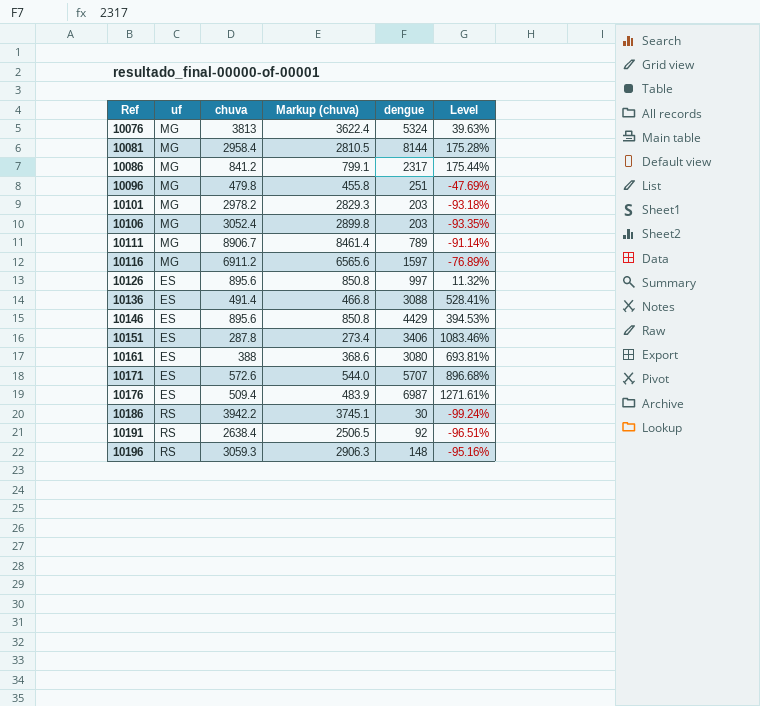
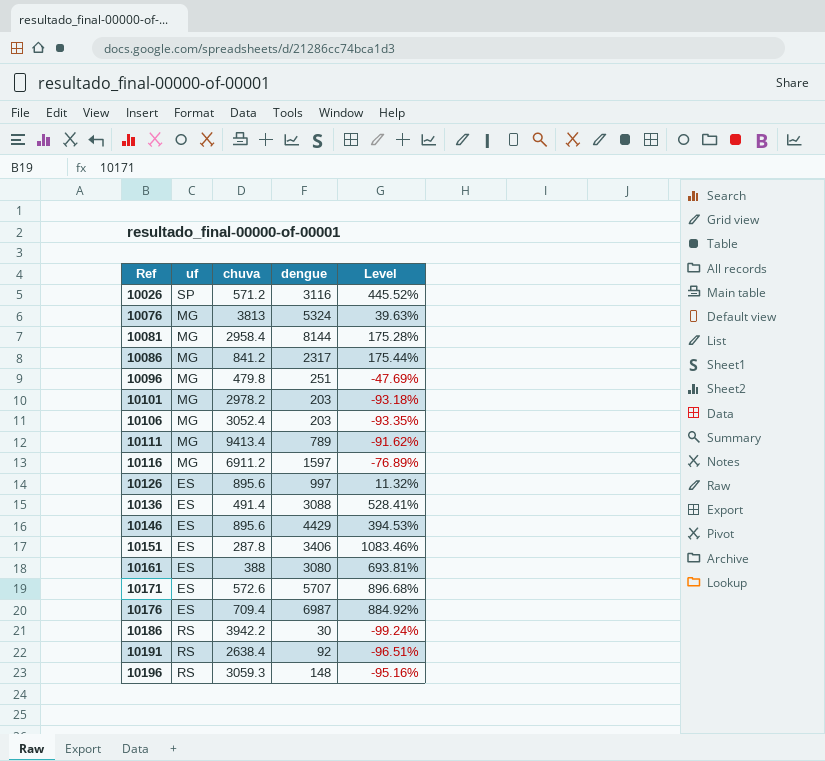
column Markup (chuva) | formula: [chuva] * 0.95 -> none
row 10026: none -> SP | 571.2 | 3116 | 445.52%
10111 | chuva: 8906.7 -> 9413.4
10111 | Level: -91.14% -> -91.62%
10176 | chuva: 509.4 -> 709.4
10176 | Level: 1271.61% -> 884.92%

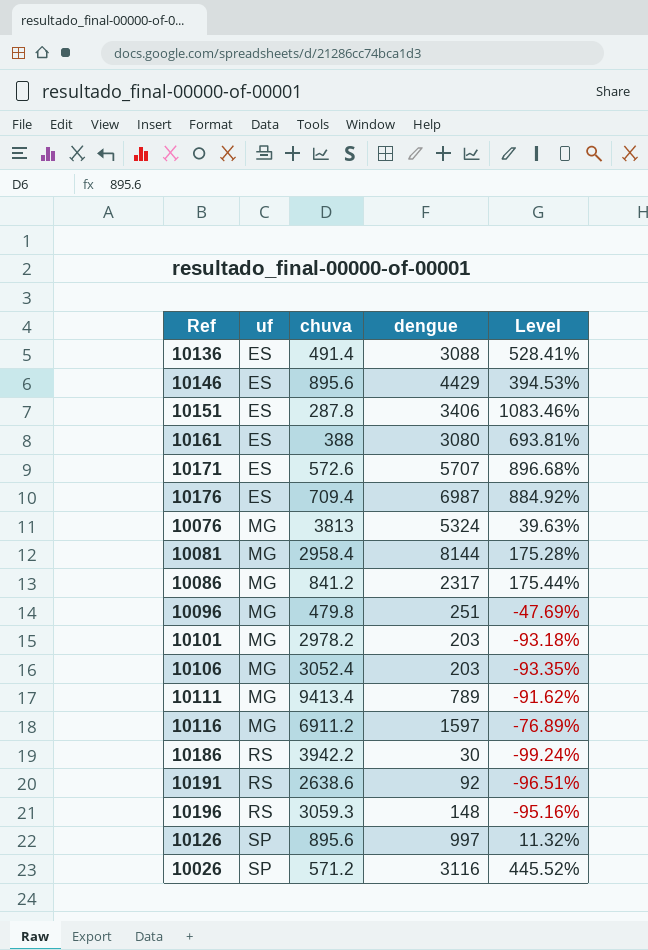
row order: Ref ascending -> uf ascending
10191 | chuva: 2638.4 -> 2638.6
10126 | uf: ES -> SP

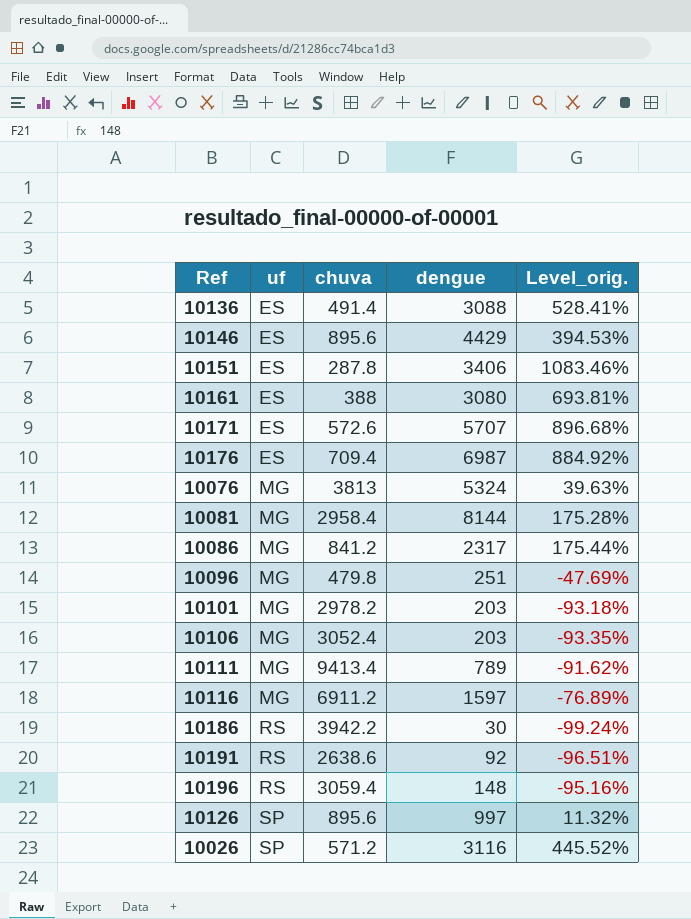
column name: Level -> Level_orig.
10196 | chuva: 3059.3 -> 3059.4

